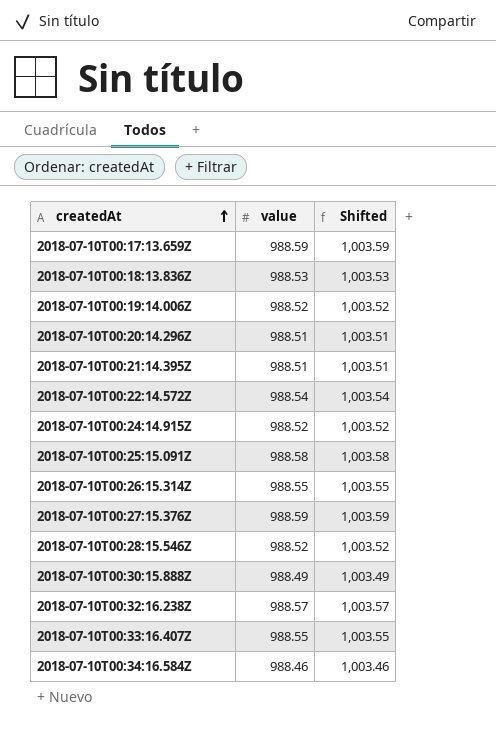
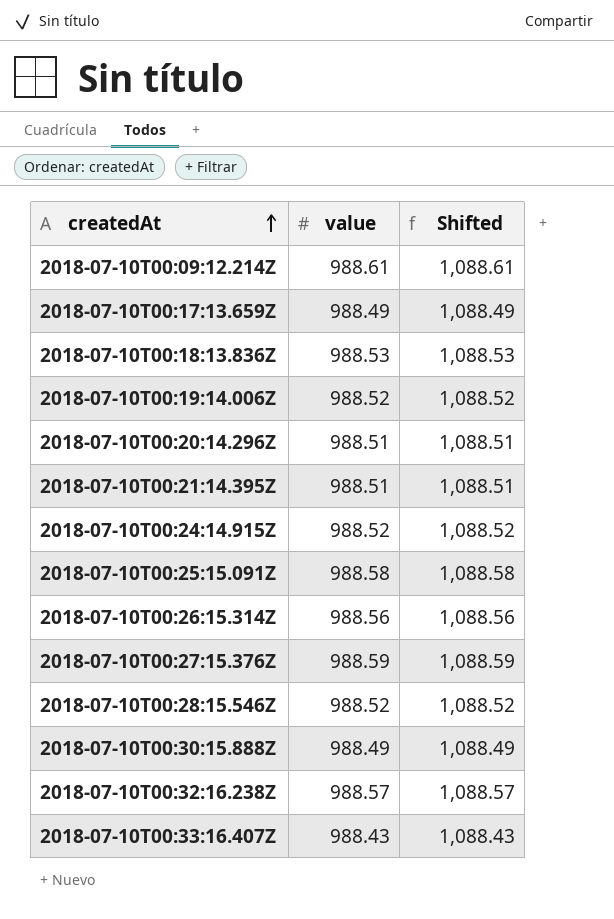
column Shifted | formula: [value] + 15 -> [value] + 100
row 2018-07-10T00:22:14.572Z: 988.54 | 1,003.54 -> none
row 2018-07-10T00:34:16.584Z: 988.46 | 1,003.46 -> none
row 2018-07-10T00:09:12.214Z: none -> 988.61 | 1,088.61
2018-07-10T00:17:13.659Z | value: 988.59 -> 988.49
2018-07-10T00:26:15.314Z | value: 988.55 -> 988.56
2018-07-10T00:33:16.407Z | value: 988.55 -> 988.43

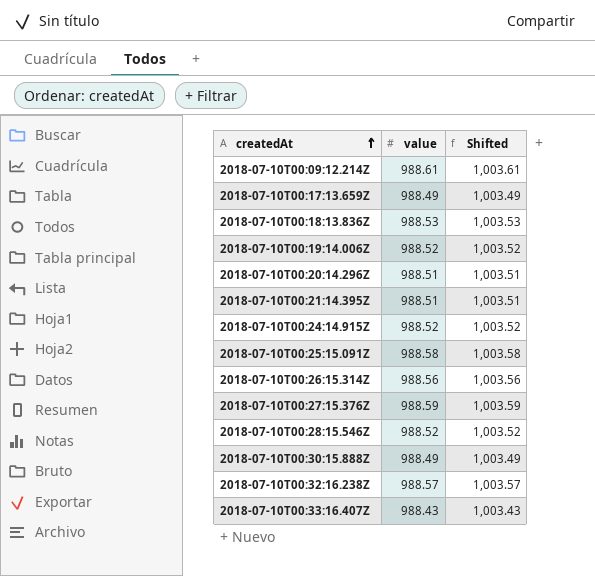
column Shifted | formula: [value] + 100 -> [value] + 15

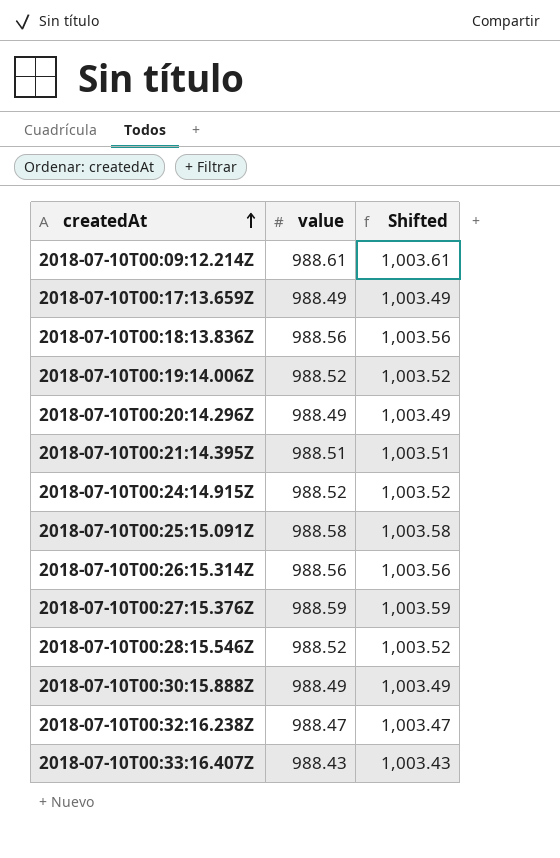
2018-07-10T00:18:13.836Z | value: 988.53 -> 988.56
2018-07-10T00:18:13.836Z | Shifted: 1,003.53 -> 1,003.56
2018-07-10T00:20:14.296Z | value: 988.51 -> 988.49
2018-07-10T00:20:14.296Z | Shifted: 1,003.51 -> 1,003.49
2018-07-10T00:32:16.238Z | value: 988.57 -> 988.47
2018-07-10T00:32:16.238Z | Shifted: 1,003.57 -> 1,003.47

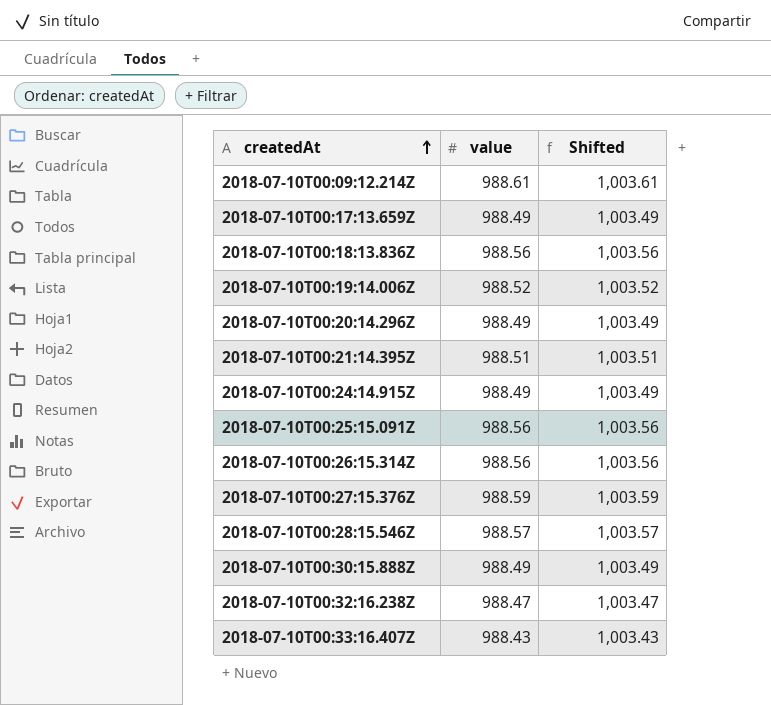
2018-07-10T00:24:14.915Z | value: 988.52 -> 988.49
2018-07-10T00:24:14.915Z | Shifted: 1,003.52 -> 1,003.49
2018-07-10T00:25:15.091Z | value: 988.58 -> 988.56
2018-07-10T00:25:15.091Z | Shifted: 1,003.58 -> 1,003.56
2018-07-10T00:28:15.546Z | value: 988.52 -> 988.57
2018-07-10T00:28:15.546Z | Shifted: 1,003.52 -> 1,003.57

